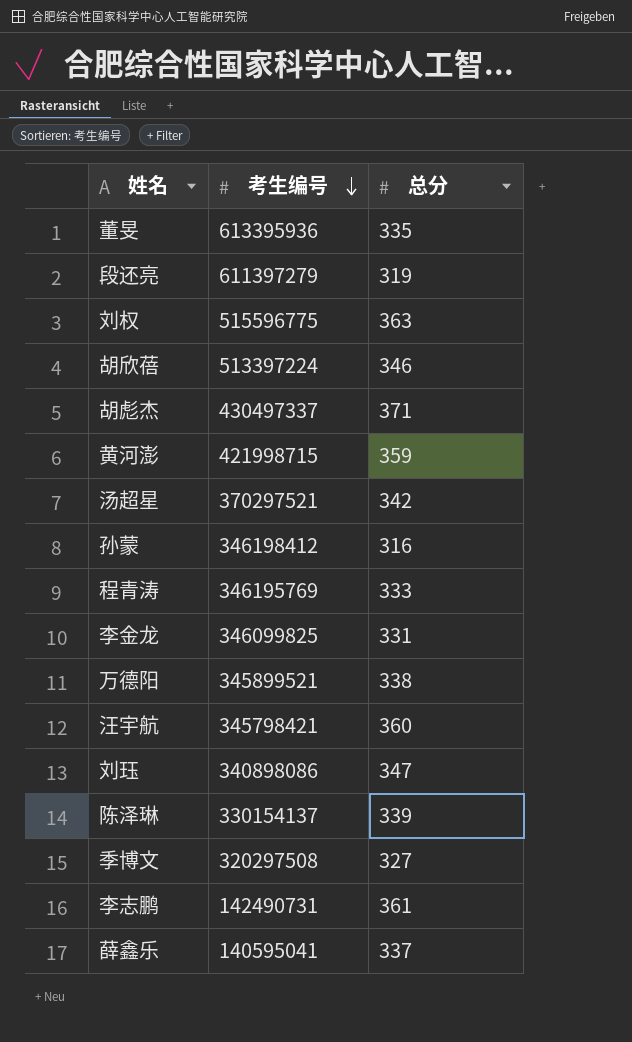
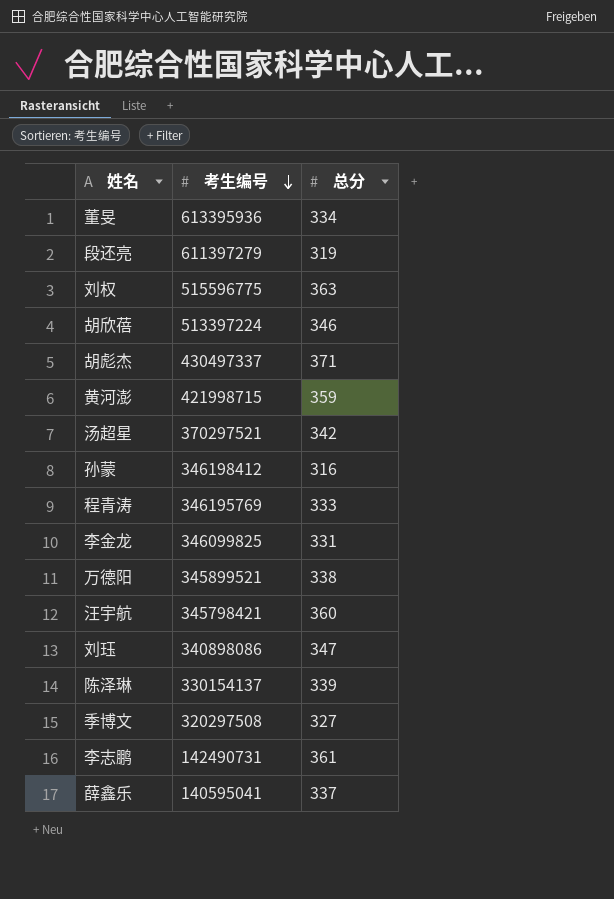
董旻 | 总分: 335 -> 334

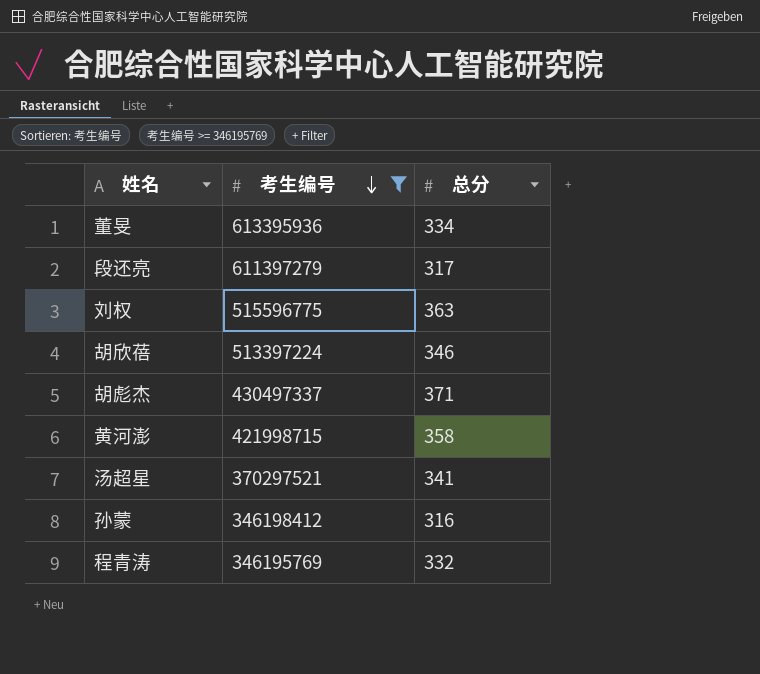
filter: none -> 考生编号 >= 346195769
段还亮 | 总分: 319 -> 317
黄河澎 | 总分: 359 -> 358
汤超星 | 总分: 342 -> 341
程青涛 | 总分: 333 -> 332

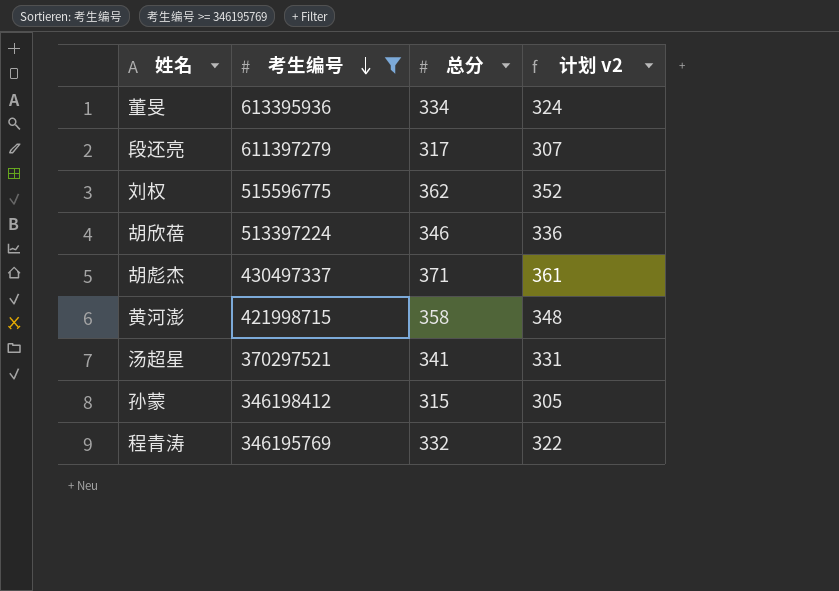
column 计划 v2 | formula: none -> [总分] - 10
刘权 | 总分: 363 -> 362
孙蒙 | 总分: 316 -> 315

